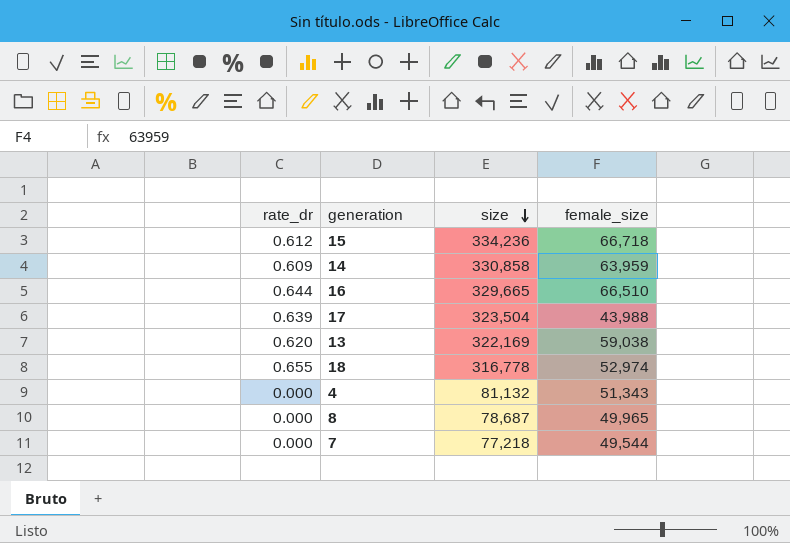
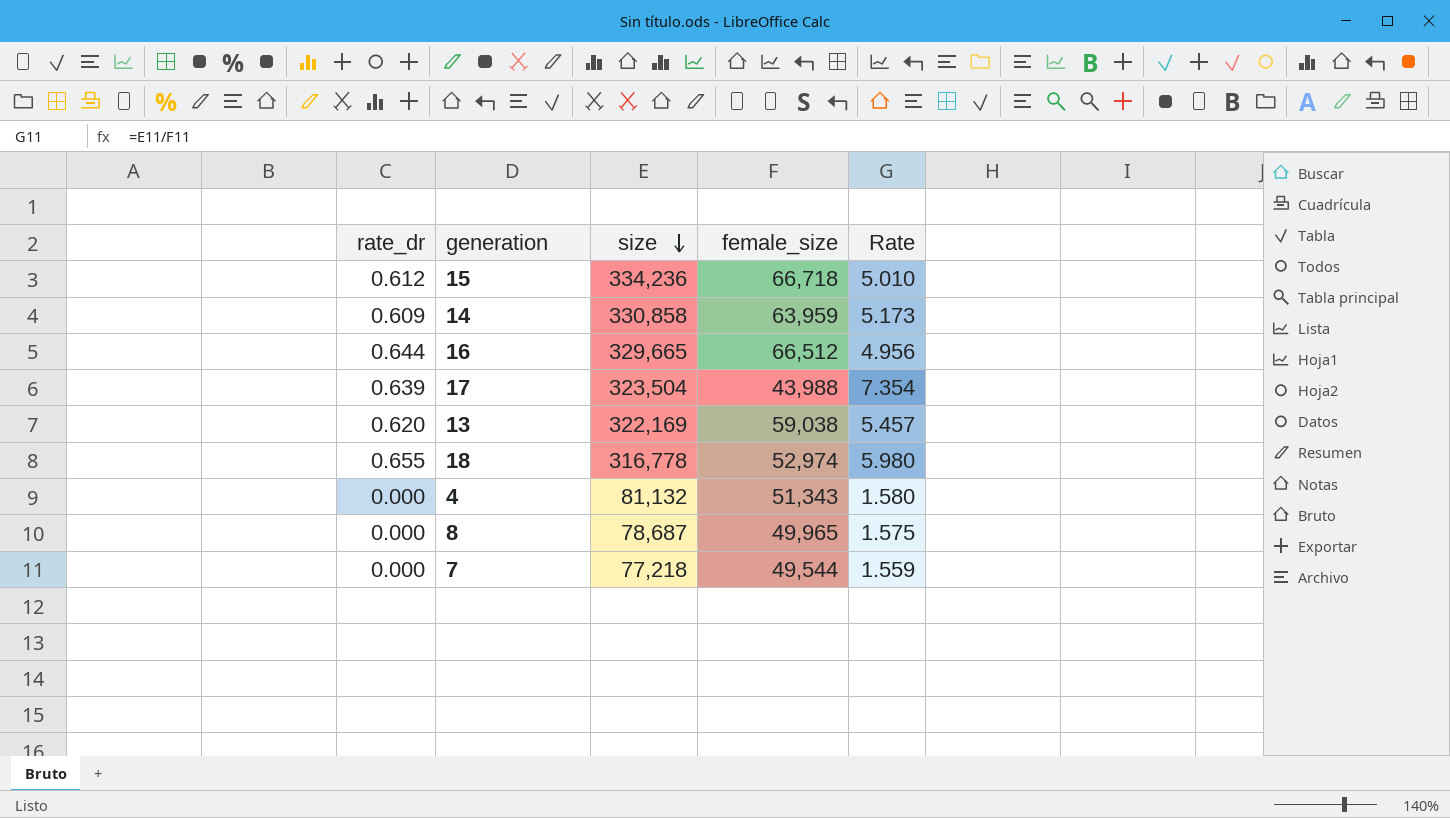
column Rate | formula: none -> [size] / [female_size]
16 | female_size: 66,510 -> 66,512

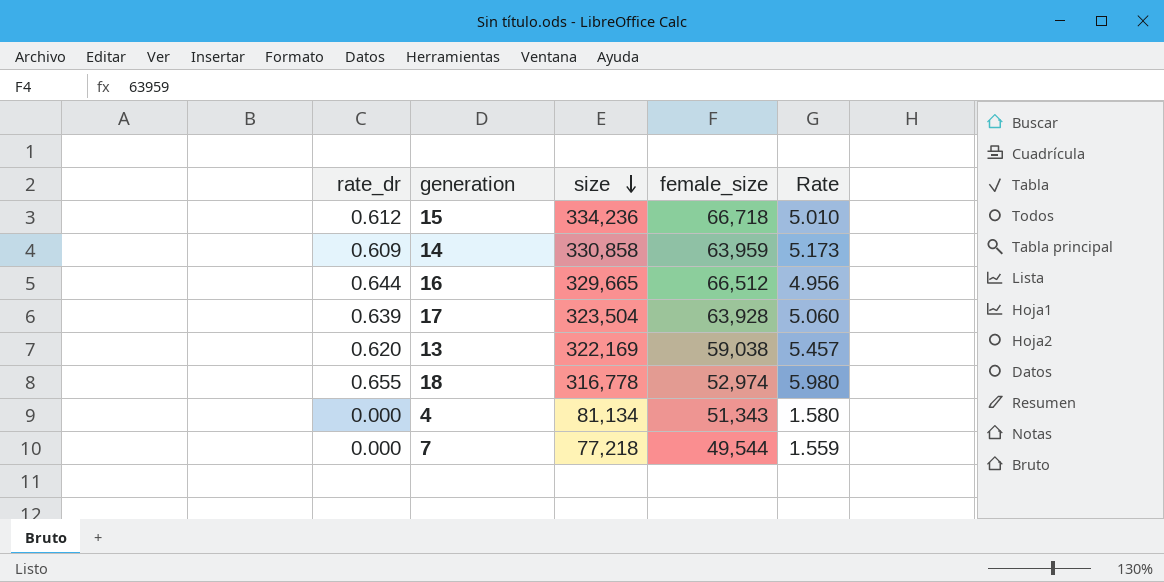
row 8: 0.000 | 78,687 | 49,965 | 1.575 -> none
17 | female_size: 43,988 -> 63,928
17 | Rate: 7.354 -> 5.060
4 | size: 81,132 -> 81,134

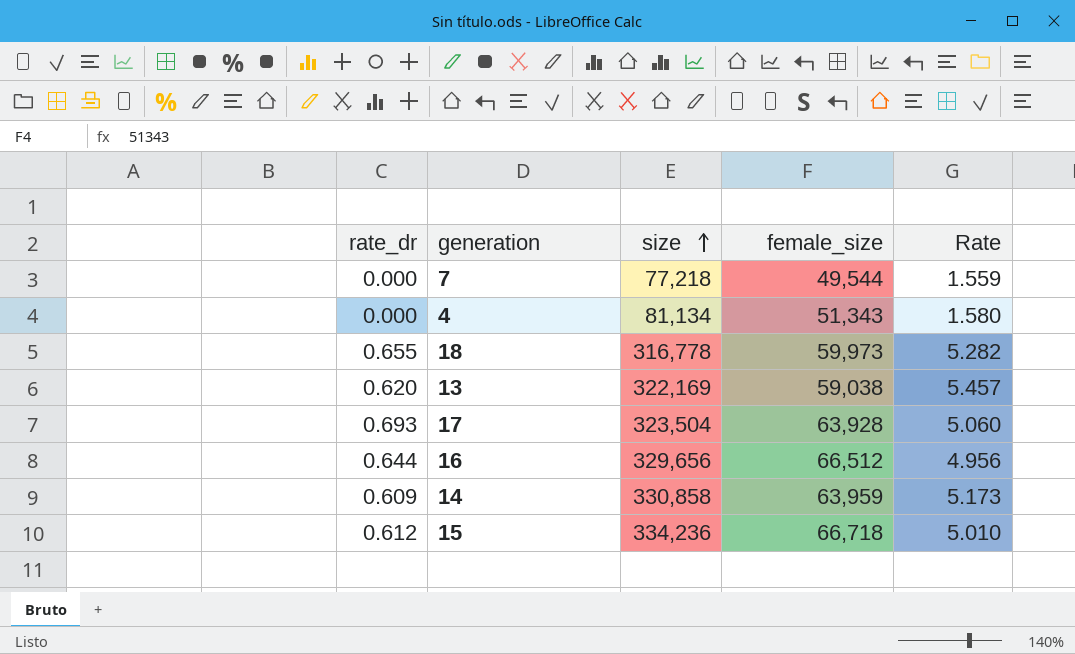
row order: size descending -> size ascending
18 | female_size: 52,974 -> 59,973
18 | Rate: 5.980 -> 5.282
17 | rate_dr: 0.639 -> 0.693
16 | size: 329,665 -> 329,656

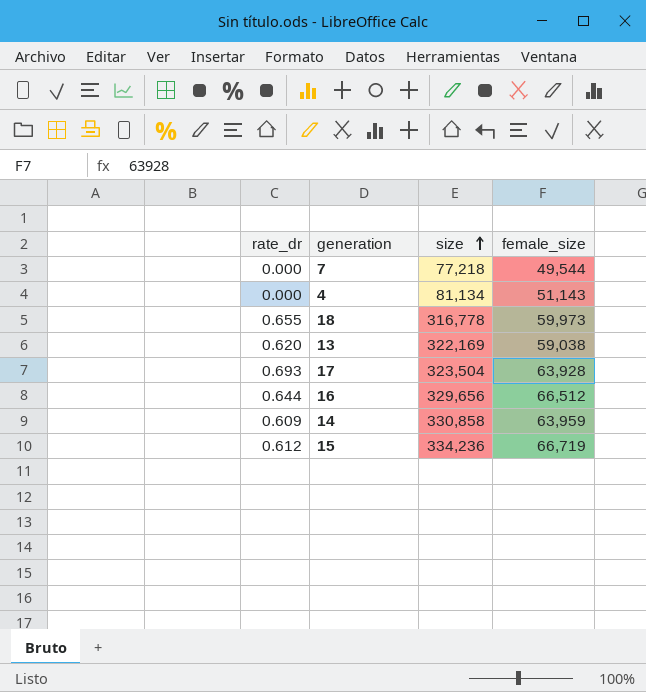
column Rate | formula: [size] / [female_size] -> none
4 | female_size: 51,343 -> 51,143
15 | female_size: 66,718 -> 66,719

